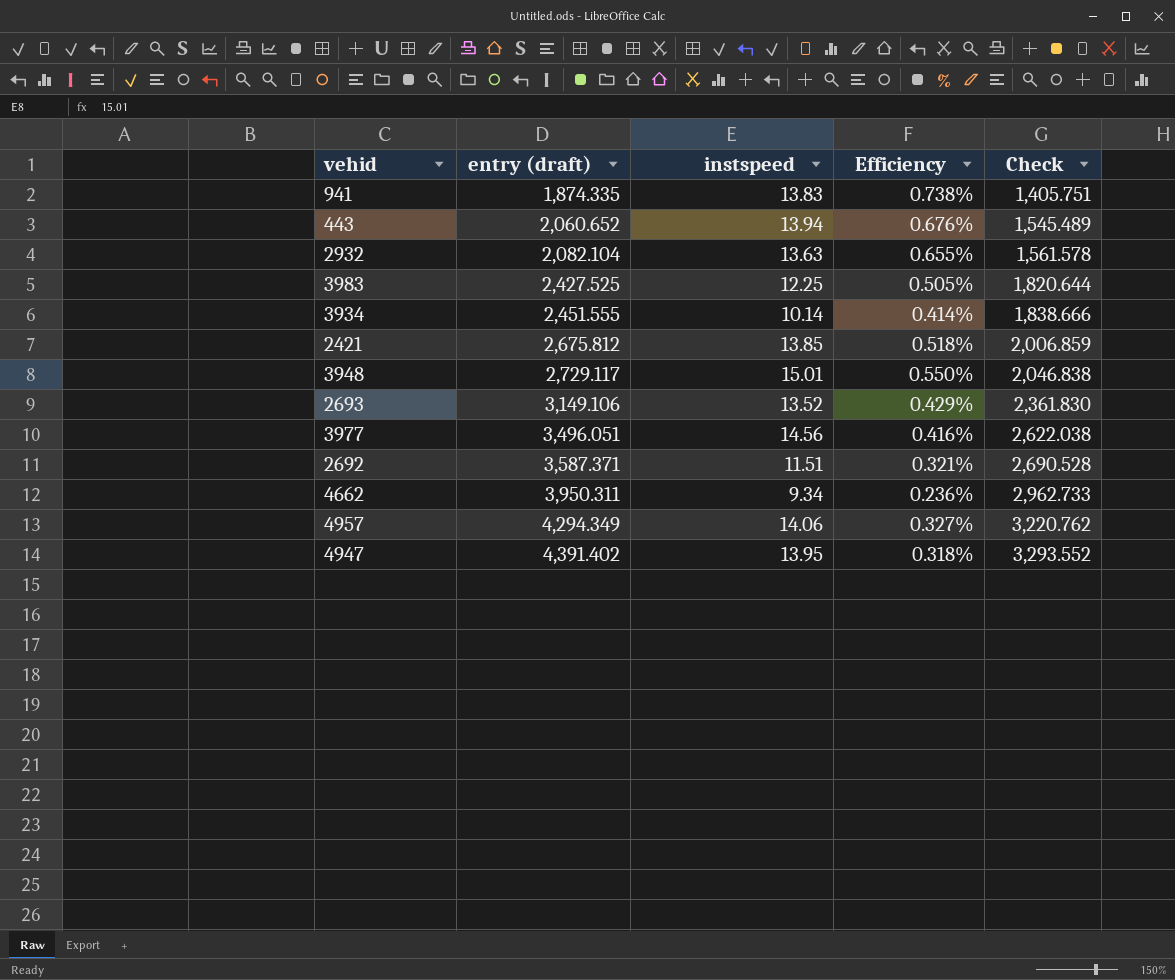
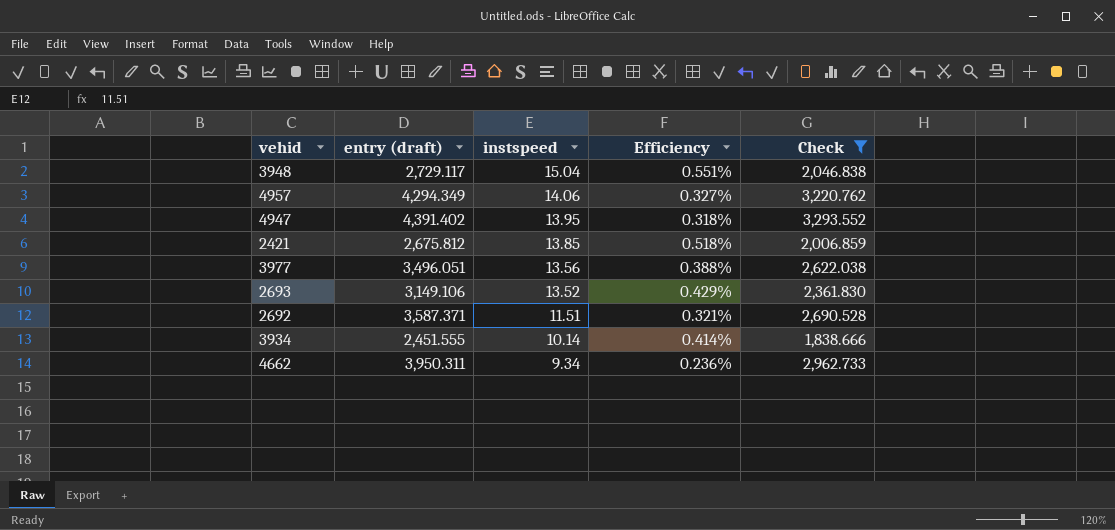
filter: none -> Check >= 1,838.666
row order: entry (draft) ascending -> instspeed descending
3948 | instspeed: 15.01 -> 15.04
3948 | Efficiency: 0.550% -> 0.551%
3977 | instspeed: 14.56 -> 13.56
3977 | Efficiency: 0.416% -> 0.388%

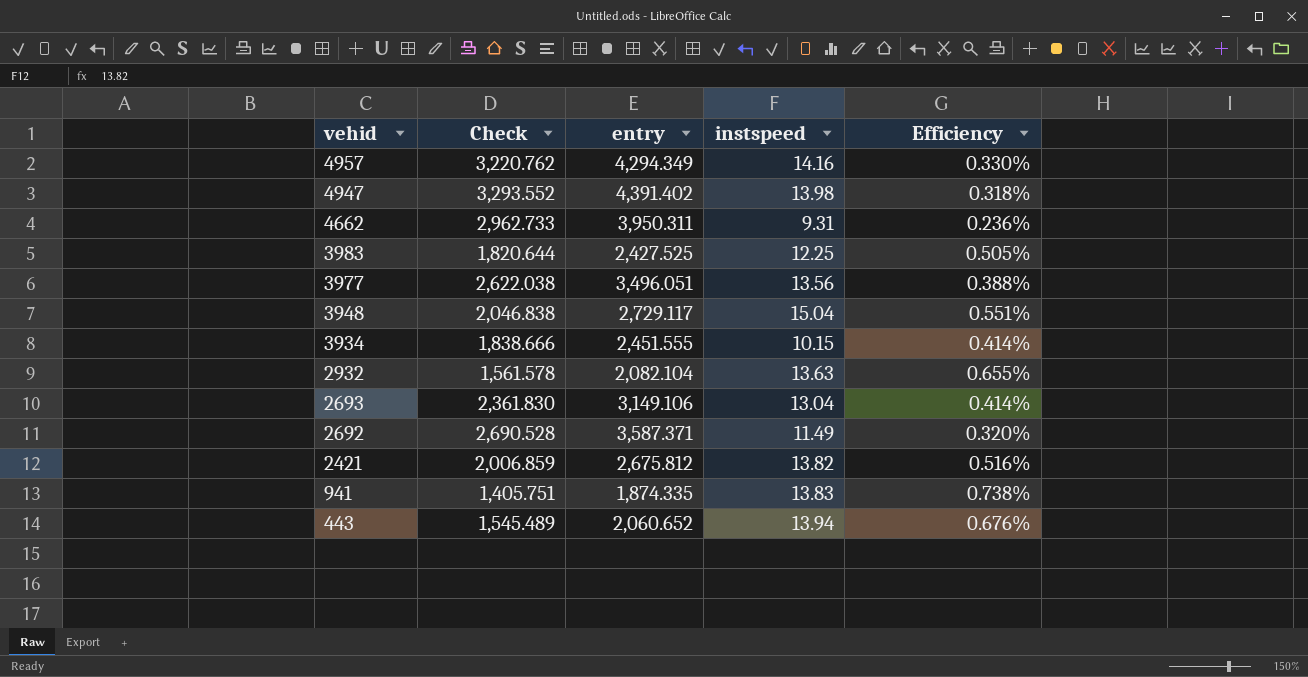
filter: Check >= 1,838.666 -> none
row order: instspeed descending -> vehid descending
column Check | position: 5 -> 2
column name: entry (draft) -> entry
4957 | instspeed: 14.06 -> 14.16
4957 | Efficiency: 0.327% -> 0.330%
4947 | instspeed: 13.95 -> 13.98
4662 | instspeed: 9.34 -> 9.31
3934 | instspeed: 10.14 -> 10.15
2693 | instspeed: 13.52 -> 13.04
2693 | Efficiency: 0.429% -> 0.414%
2692 | instspeed: 11.51 -> 11.49
2692 | Efficiency: 0.321% -> 0.320%
2421 | instspeed: 13.85 -> 13.82
2421 | Efficiency: 0.518% -> 0.516%

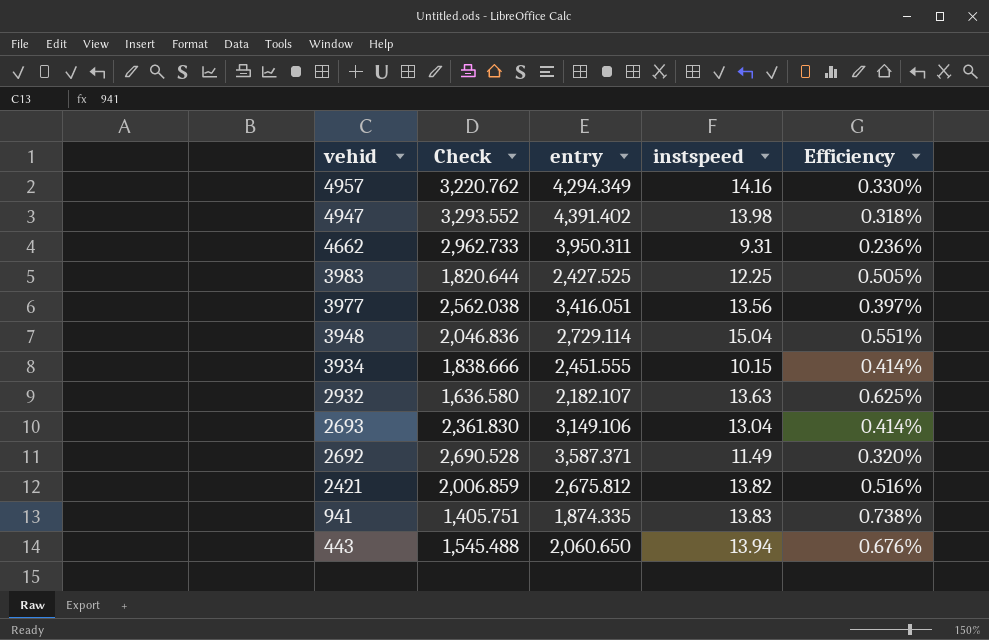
3977 | Check: 2,622.038 -> 2,562.038
3977 | entry: 3,496.051 -> 3,416.051
3977 | Efficiency: 0.388% -> 0.397%
3948 | Check: 2,046.838 -> 2,046.836
3948 | entry: 2,729.117 -> 2,729.114
2932 | Check: 1,561.578 -> 1,636.580
2932 | entry: 2,082.104 -> 2,182.107
2932 | Efficiency: 0.655% -> 0.625%
443 | Check: 1,545.489 -> 1,545.488
443 | entry: 2,060.652 -> 2,060.650

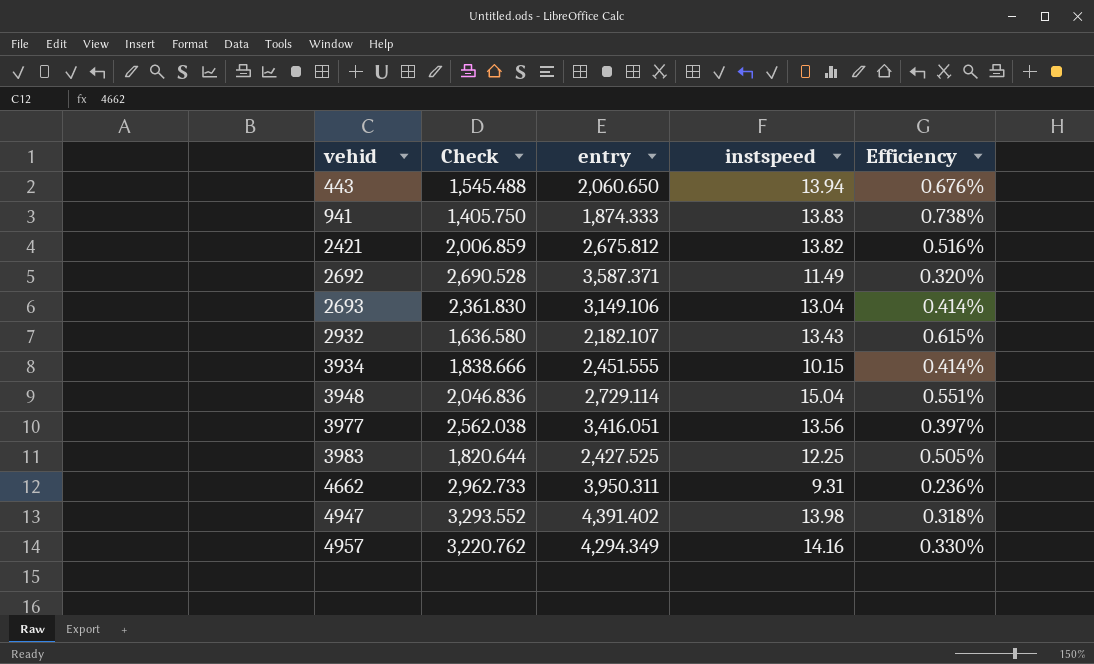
row order: vehid descending -> vehid ascending
941 | Check: 1,405.751 -> 1,405.750
941 | entry: 1,874.335 -> 1,874.333
2932 | instspeed: 13.63 -> 13.43
2932 | Efficiency: 0.625% -> 0.615%

